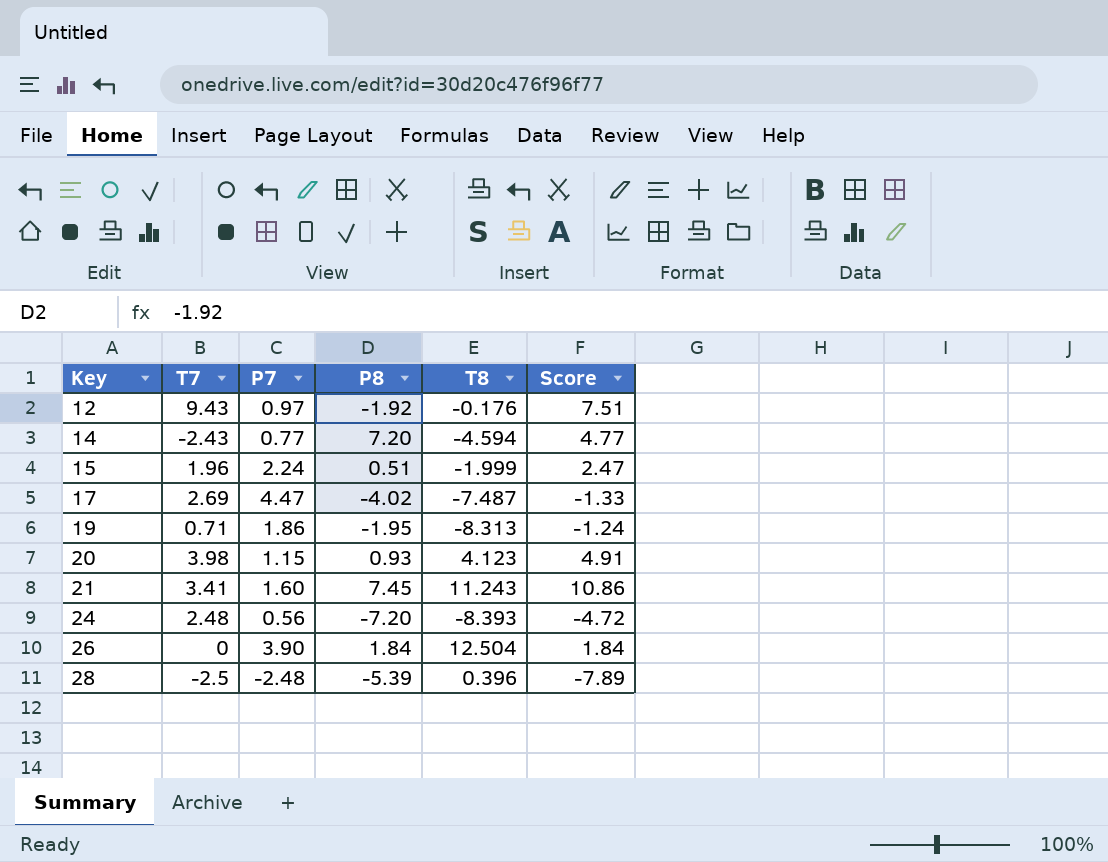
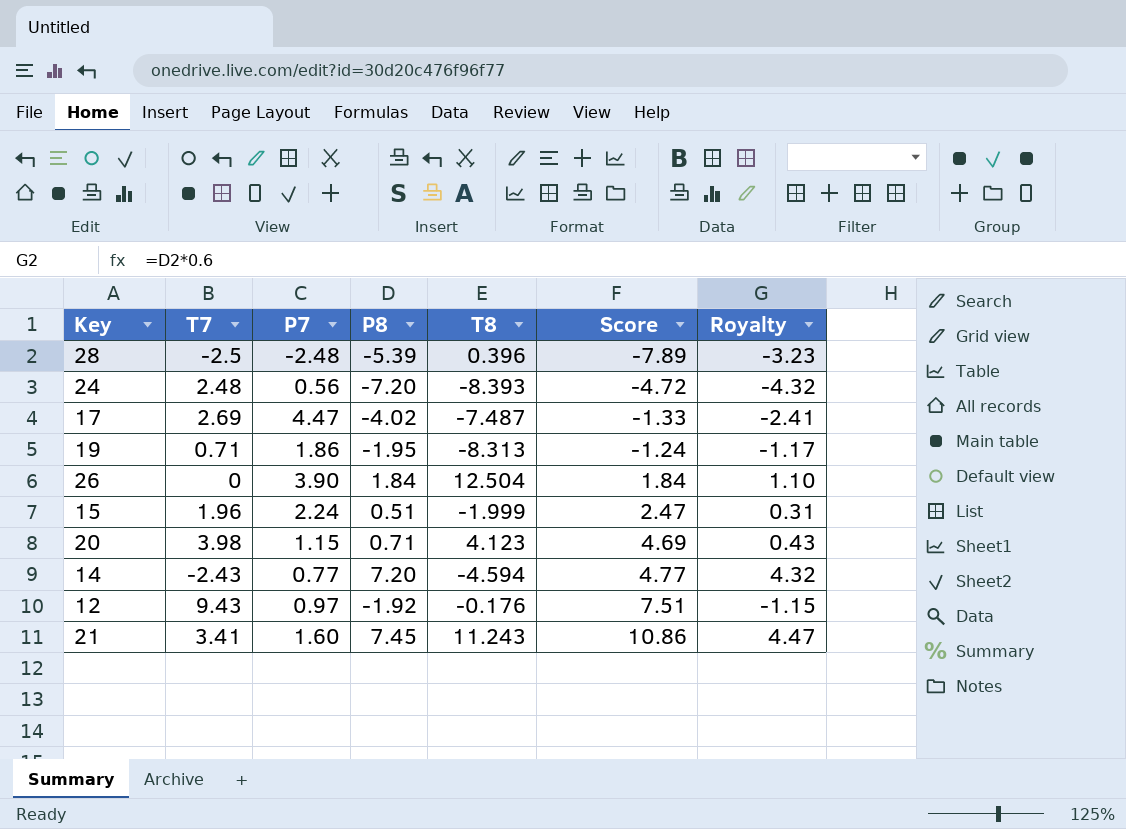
row order: Key ascending -> Score ascending
column Royalty | formula: none -> [P8] * 0.6
20 | P8: 0.93 -> 0.71
20 | Score: 4.91 -> 4.69

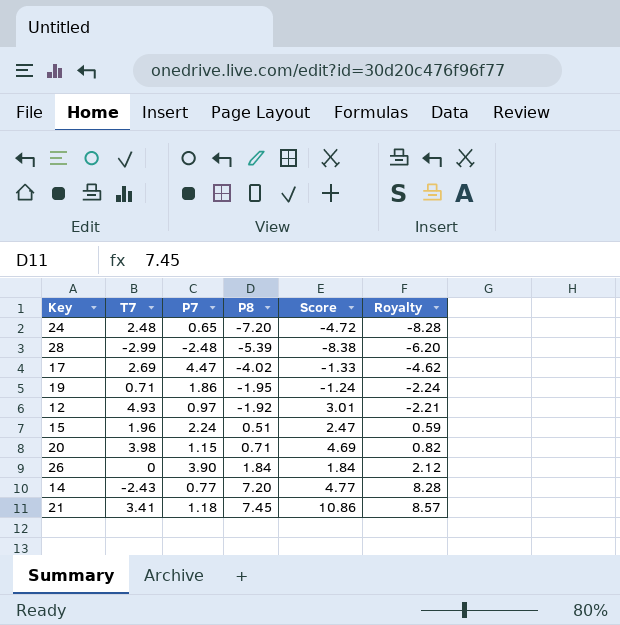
row order: Score ascending -> P8 ascending
column T8 | position: 5 -> none
column Royalty | formula: [P8] * 0.6 -> [P8] * 1.15
24 | P7: 0.56 -> 0.65
28 | T7: -2.5 -> -2.99
28 | Score: -7.89 -> -8.38
12 | T7: 9.43 -> 4.93
12 | Score: 7.51 -> 3.01
21 | P7: 1.60 -> 1.18

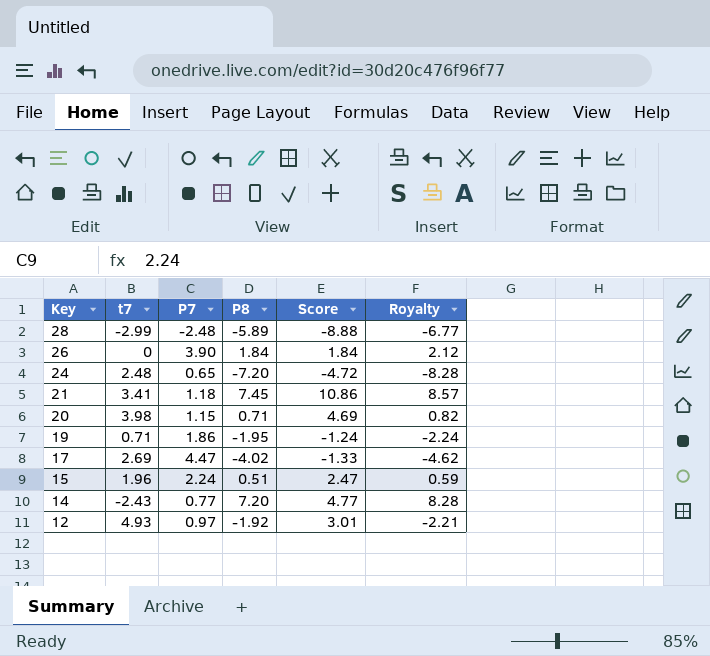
row order: P8 ascending -> Key descending
column name: T7 -> t7
28 | P8: -5.39 -> -5.89
28 | Score: -8.38 -> -8.88
28 | Royalty: -6.20 -> -6.77

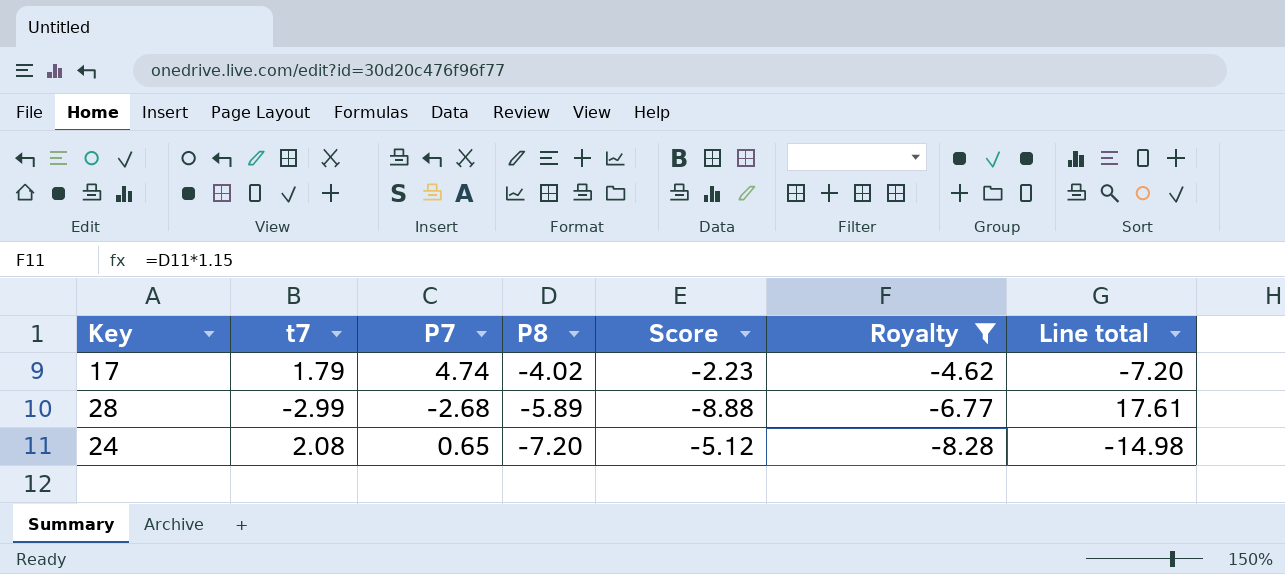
filter: none -> Royalty <= -4.62
row order: Key descending -> P8 descending
column Line total | formula: none -> [t7] * [P8]
17 | t7: 2.69 -> 1.79
17 | P7: 4.47 -> 4.74
17 | Score: -1.33 -> -2.23
28 | P7: -2.48 -> -2.68
24 | t7: 2.48 -> 2.08
24 | Score: -4.72 -> -5.12

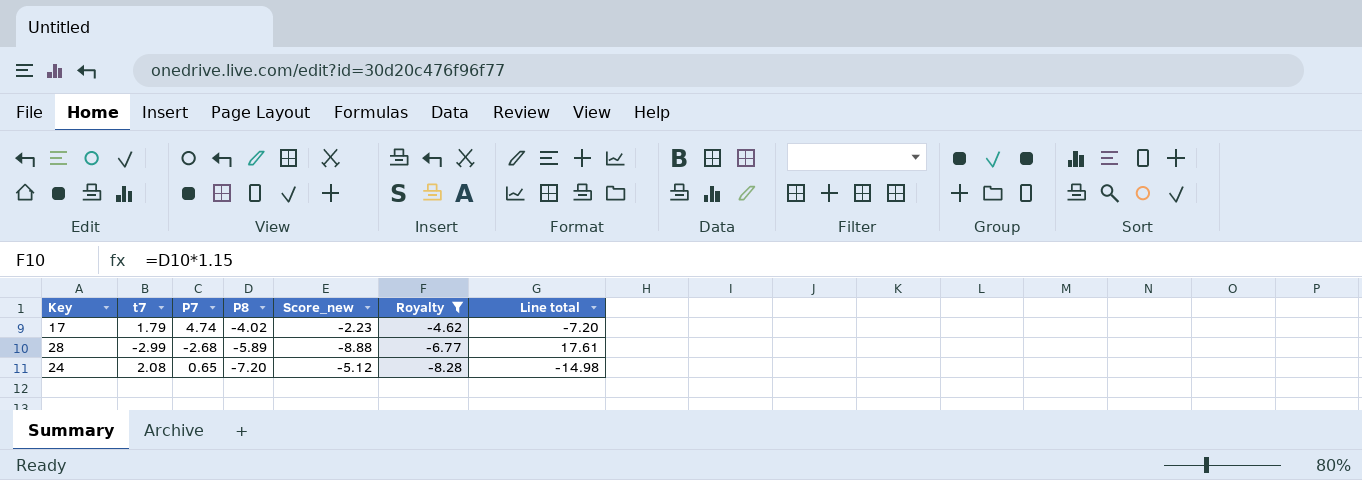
column name: Score -> Score_new

